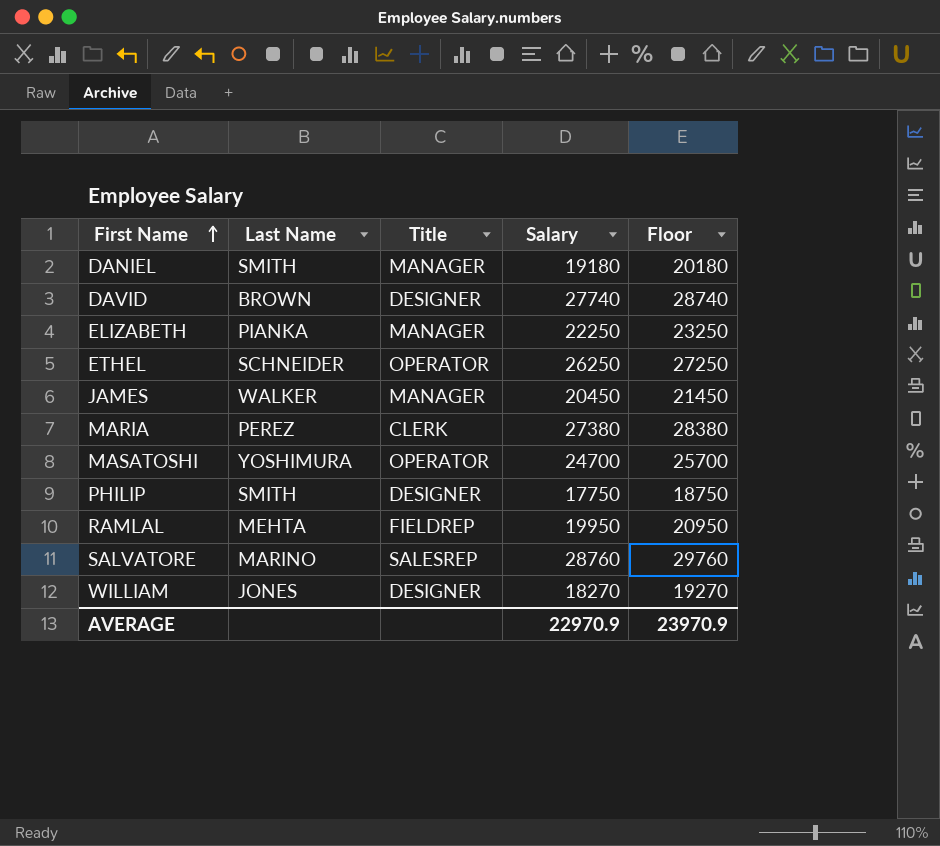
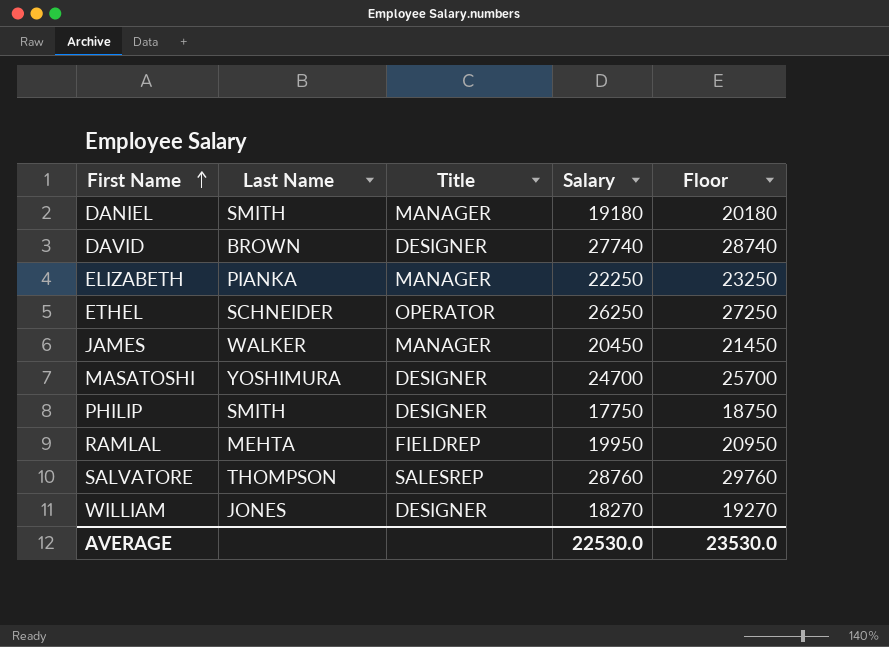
row MARIA: PEREZ | CLERK | 27380 | 28380 -> none
MASATOSHI | Title: OPERATOR -> DESIGNER
SALVATORE | Last Name: MARINO -> THOMPSON
AVERAGE | Salary: 22970.9 -> 22530.0
AVERAGE | Floor: 23970.9 -> 23530.0

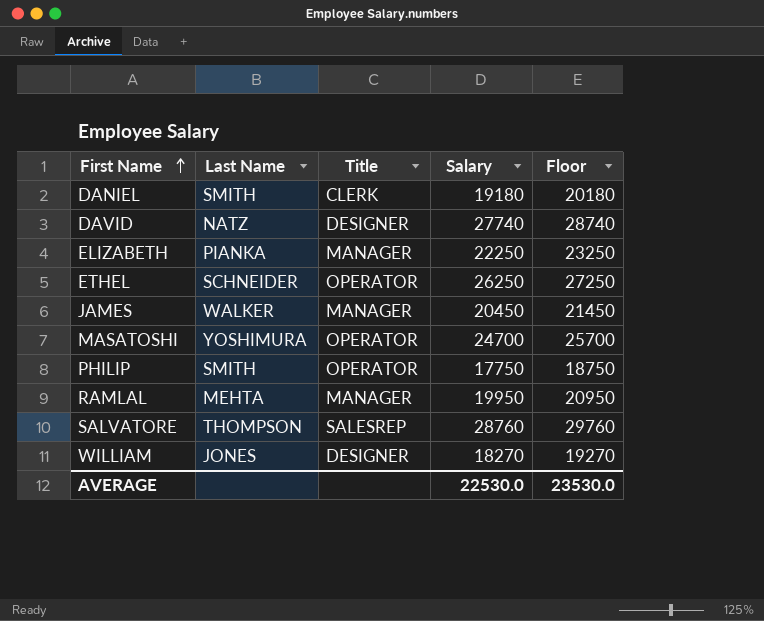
DANIEL | Title: MANAGER -> CLERK
DAVID | Last Name: BROWN -> NATZ
MASATOSHI | Title: DESIGNER -> OPERATOR
PHILIP | Title: DESIGNER -> OPERATOR
RAMLAL | Title: FIELDREP -> MANAGER

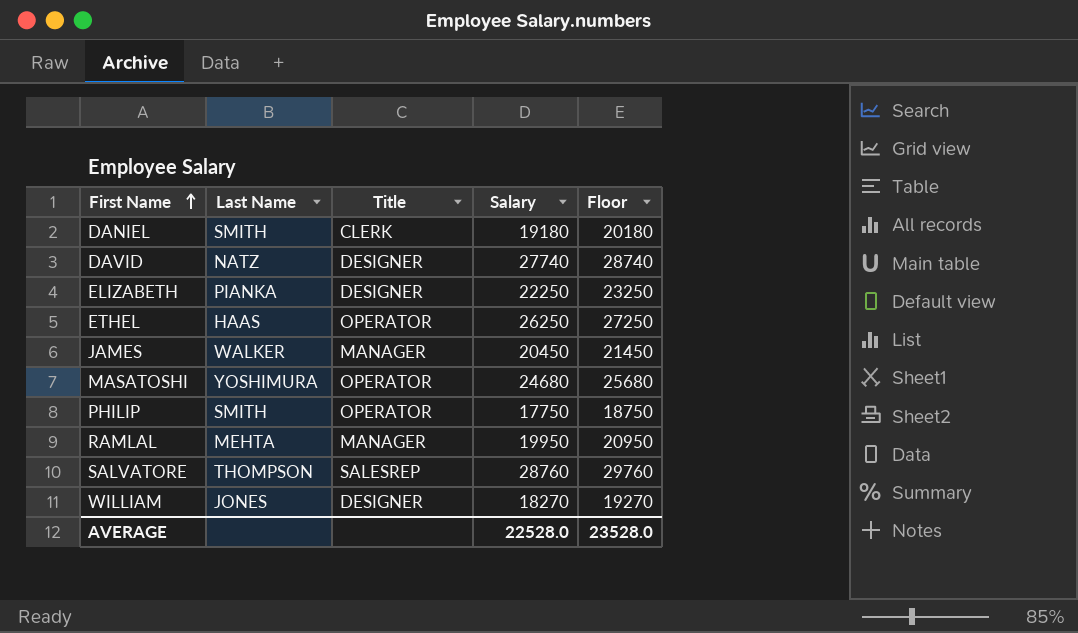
ELIZABETH | Title: MANAGER -> DESIGNER
ETHEL | Last Name: SCHNEIDER -> HAAS
MASATOSHI | Salary: 24700 -> 24680
MASATOSHI | Floor: 25700 -> 25680
AVERAGE | Salary: 22530.0 -> 22528.0
AVERAGE | Floor: 23530.0 -> 23528.0

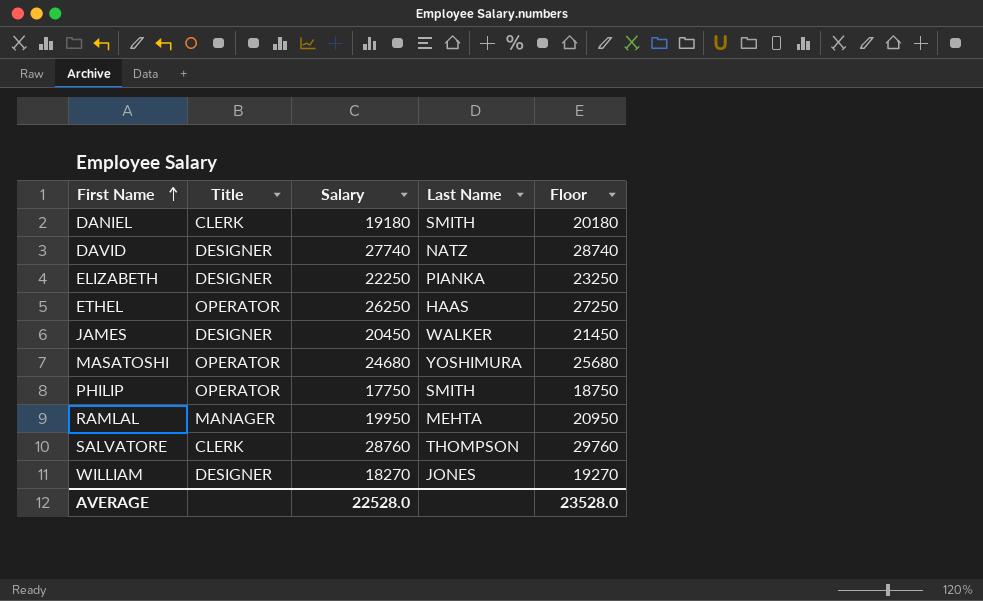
column Last Name | position: 2 -> 4
JAMES | Title: MANAGER -> DESIGNER
SALVATORE | Title: SALESREP -> CLERK

